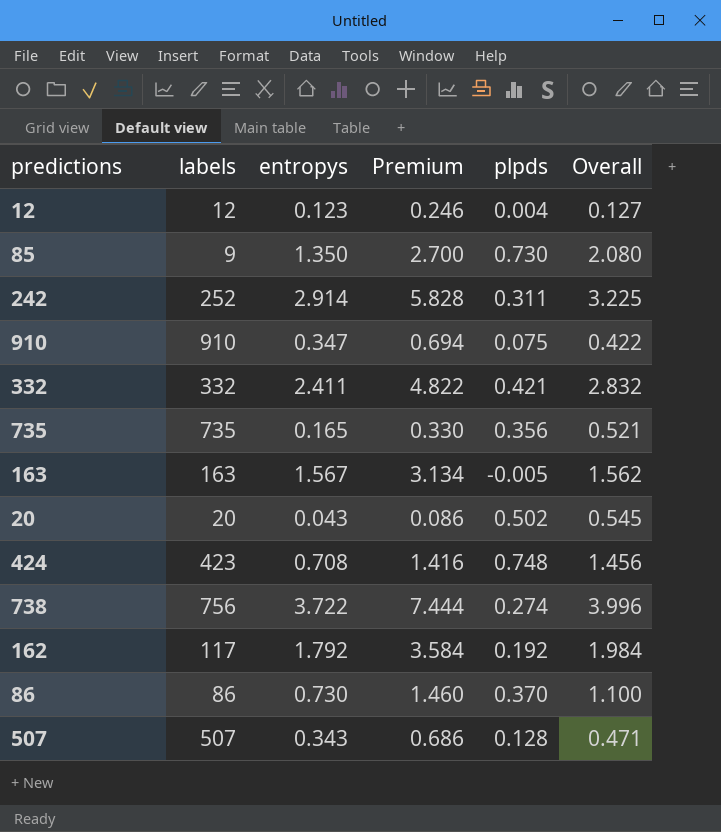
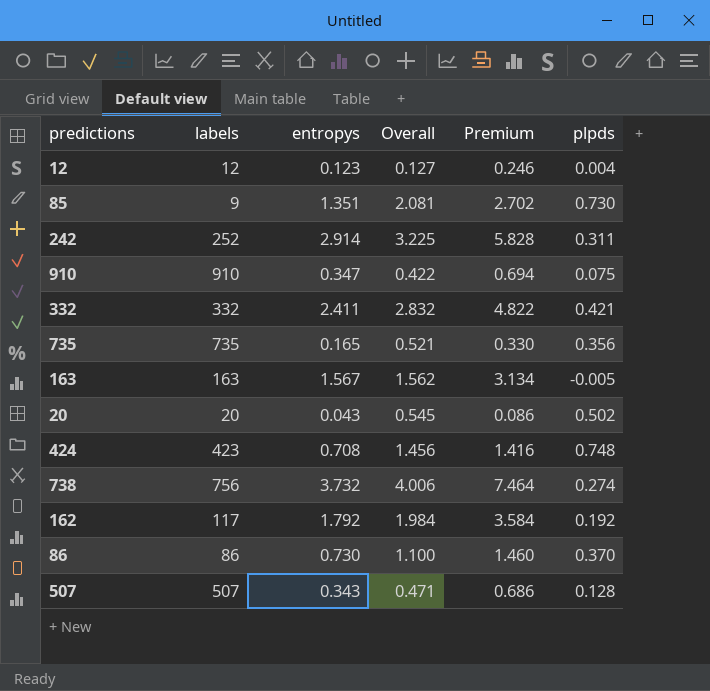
column Overall | position: 6 -> 4
85 | entropys: 1.350 -> 1.351
85 | Overall: 2.080 -> 2.081
85 | Premium: 2.700 -> 2.702
738 | entropys: 3.722 -> 3.732
738 | Overall: 3.996 -> 4.006
738 | Premium: 7.444 -> 7.464

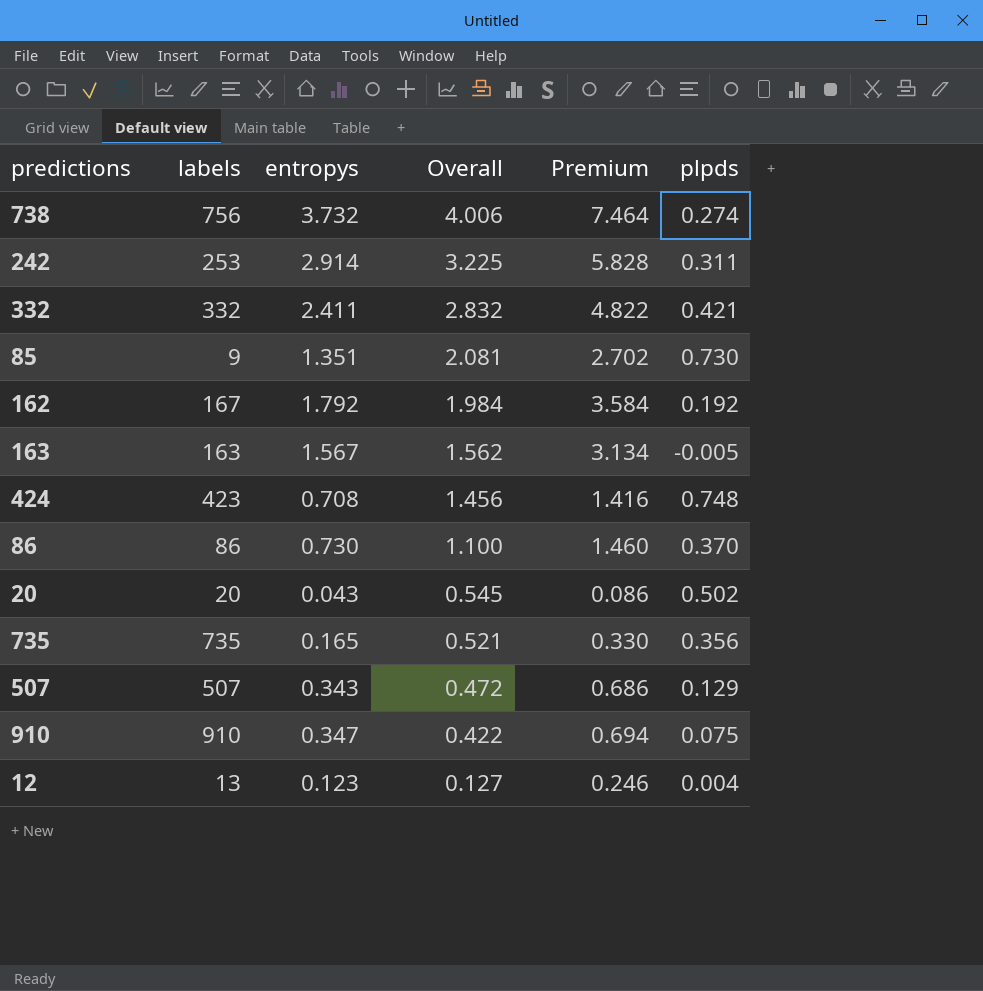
row order: none -> Overall descending
242 | labels: 252 -> 253
162 | labels: 117 -> 167
507 | Overall: 0.471 -> 0.472
507 | plpds: 0.128 -> 0.129
12 | labels: 12 -> 13

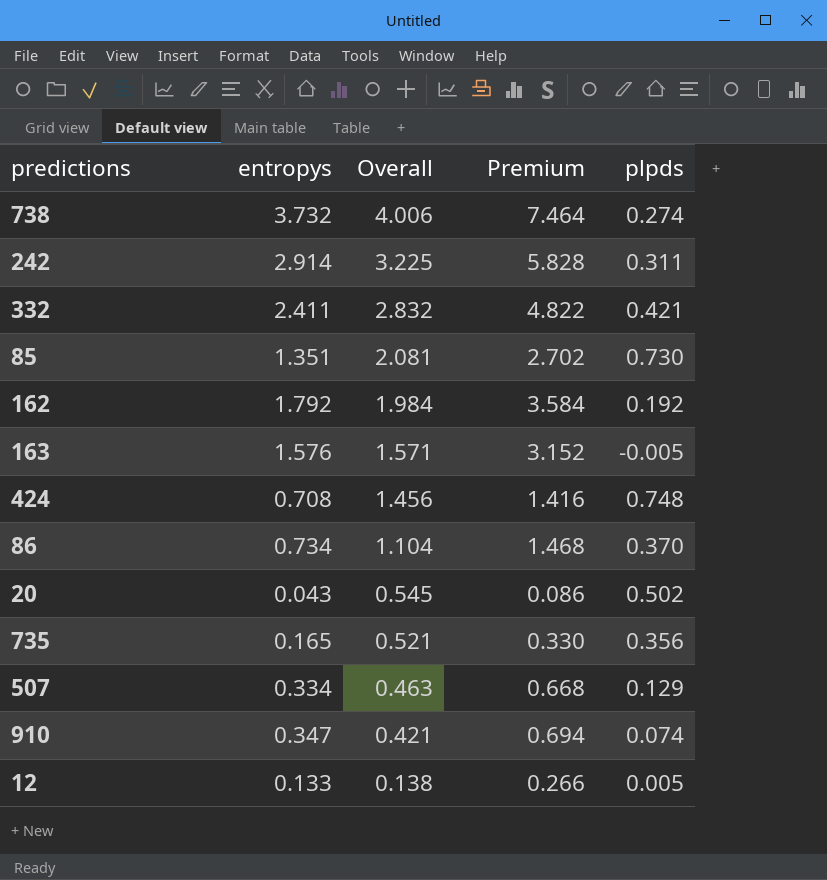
column labels | position: 2 -> none
163 | entropys: 1.567 -> 1.576
163 | Overall: 1.562 -> 1.571
163 | Premium: 3.134 -> 3.152
86 | entropys: 0.730 -> 0.734
86 | Overall: 1.100 -> 1.104
86 | Premium: 1.460 -> 1.468
507 | entropys: 0.343 -> 0.334
507 | Overall: 0.472 -> 0.463
507 | Premium: 0.686 -> 0.668
910 | Overall: 0.422 -> 0.421
910 | plpds: 0.075 -> 0.074
12 | entropys: 0.123 -> 0.133
12 | Overall: 0.127 -> 0.138
12 | Premium: 0.246 -> 0.266
12 | plpds: 0.004 -> 0.005

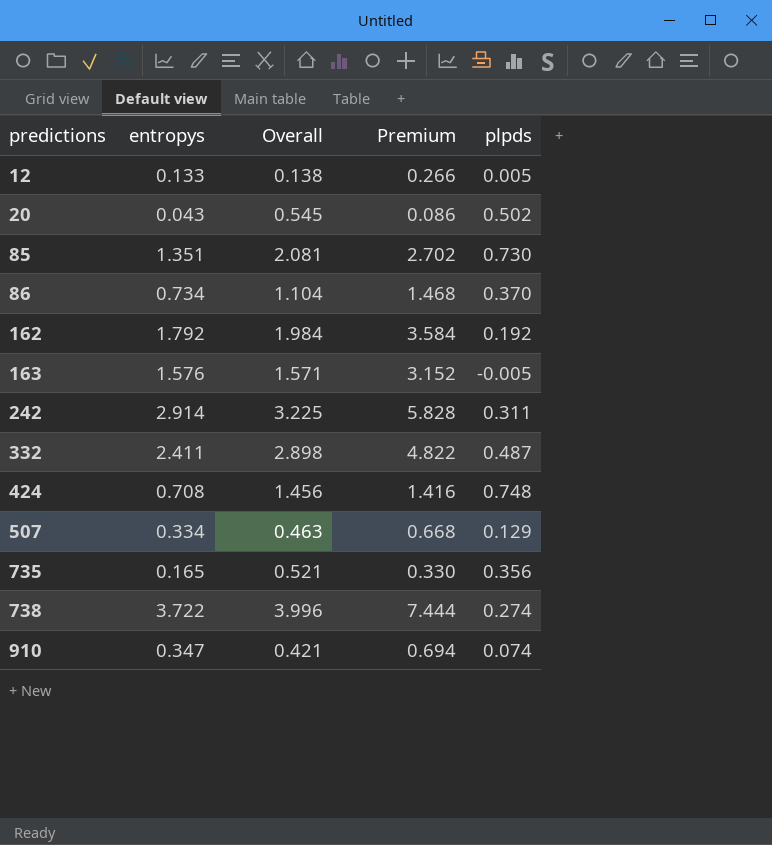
row order: Overall descending -> predictions ascending
332 | Overall: 2.832 -> 2.898
332 | plpds: 0.421 -> 0.487
738 | entropys: 3.732 -> 3.722
738 | Overall: 4.006 -> 3.996
738 | Premium: 7.464 -> 7.444

